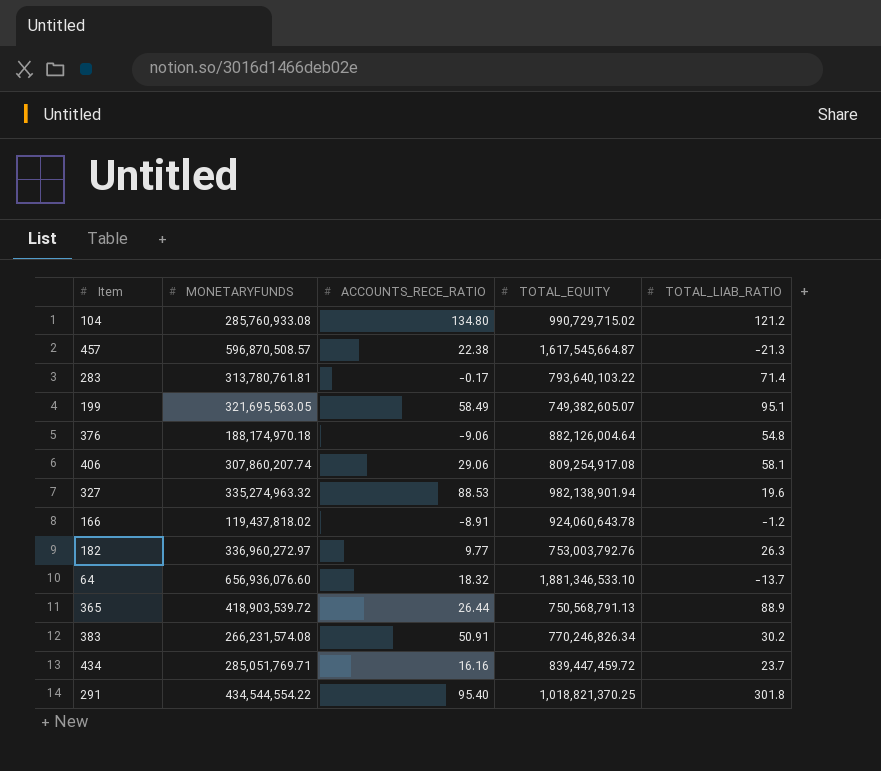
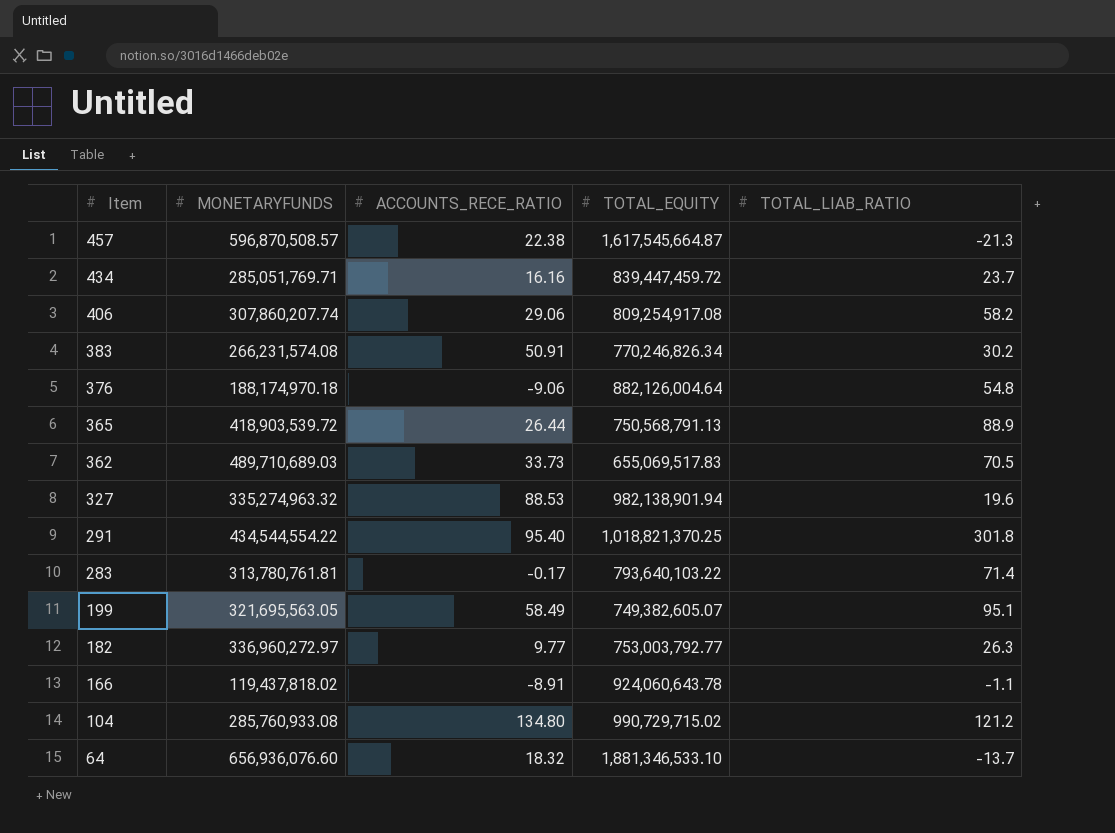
row order: none -> Item descending
406 | TOTAL_LIAB_RATIO: 58.1 -> 58.2
row 362: none -> 489,710,689.03 | 33.73 | 655,069,517.83 | 70.5
182 | TOTAL_EQUITY: 753,003,792.76 -> 753,003,792.77
166 | TOTAL_LIAB_RATIO: -1.2 -> -1.1

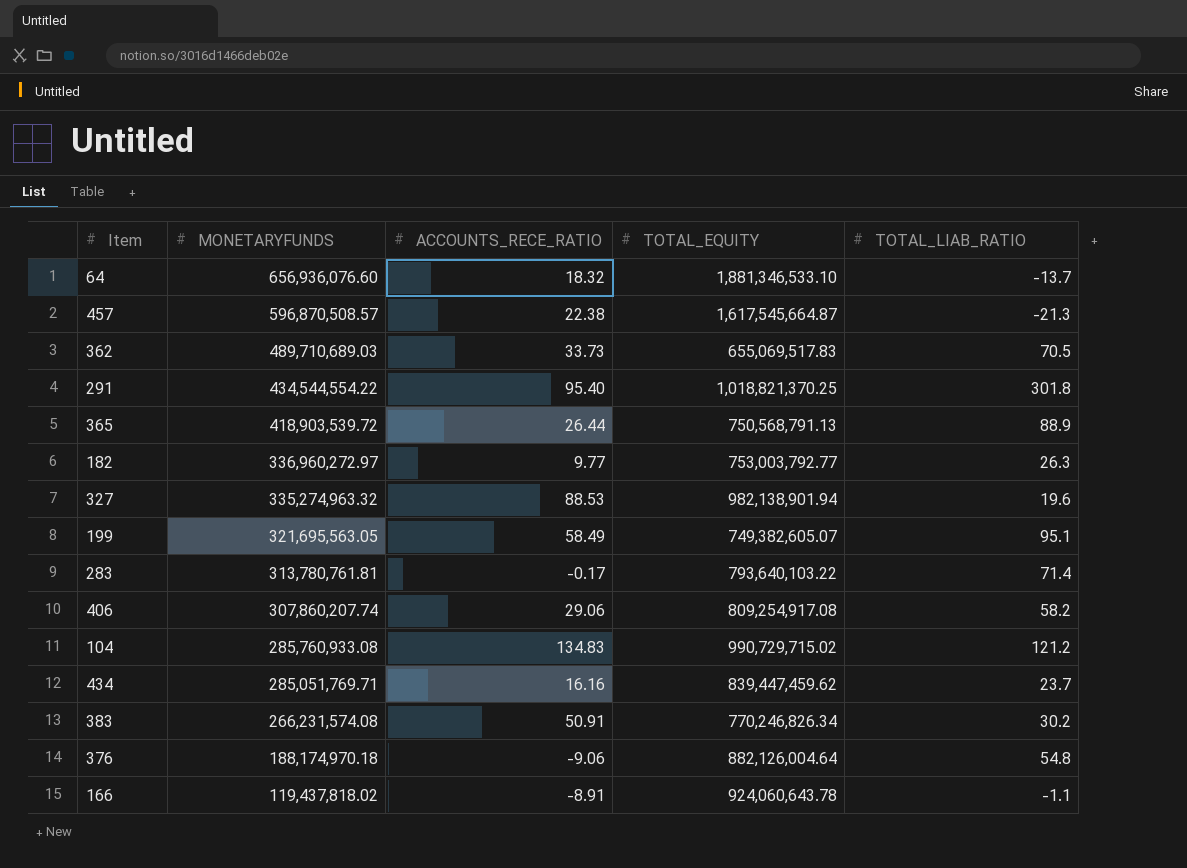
row order: Item descending -> MONETARYFUNDS descending
104 | ACCOUNTS_RECE_RATIO: 134.80 -> 134.83
434 | TOTAL_EQUITY: 839,447,459.72 -> 839,447,459.62

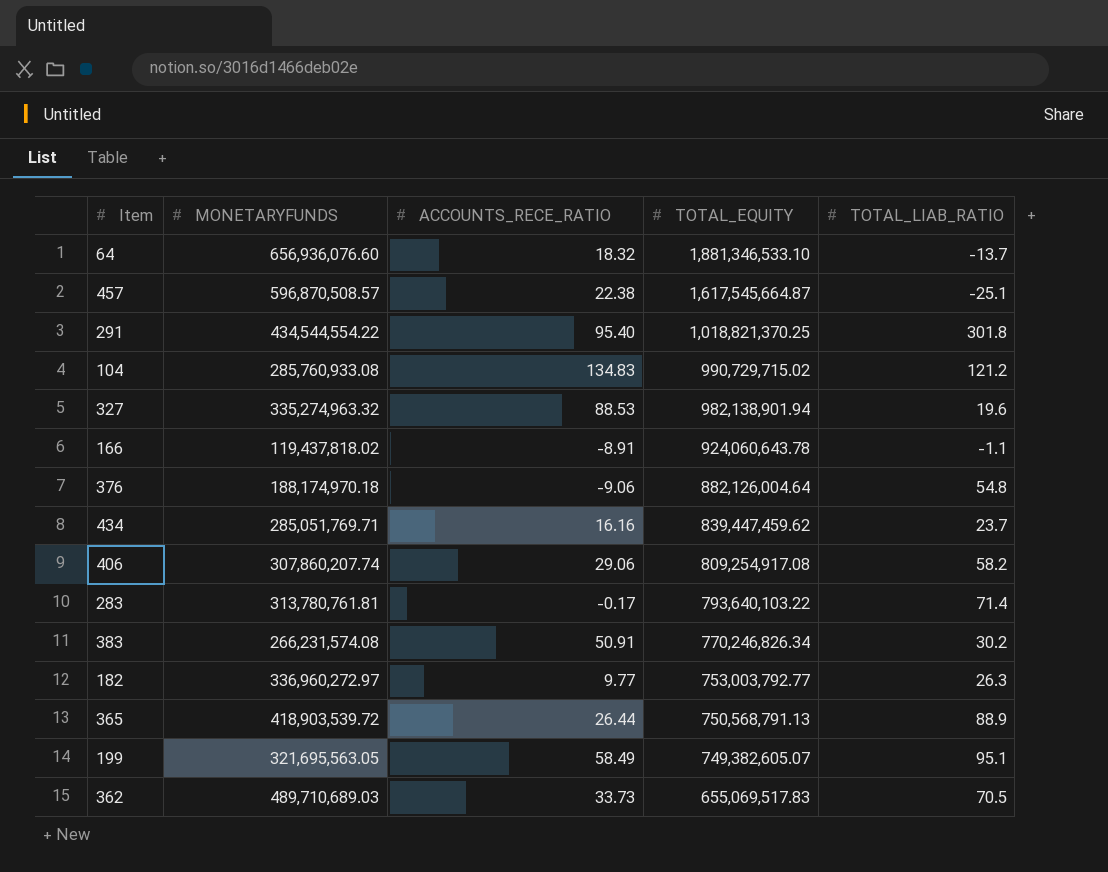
row order: MONETARYFUNDS descending -> TOTAL_EQUITY descending
457 | TOTAL_LIAB_RATIO: -21.3 -> -25.1

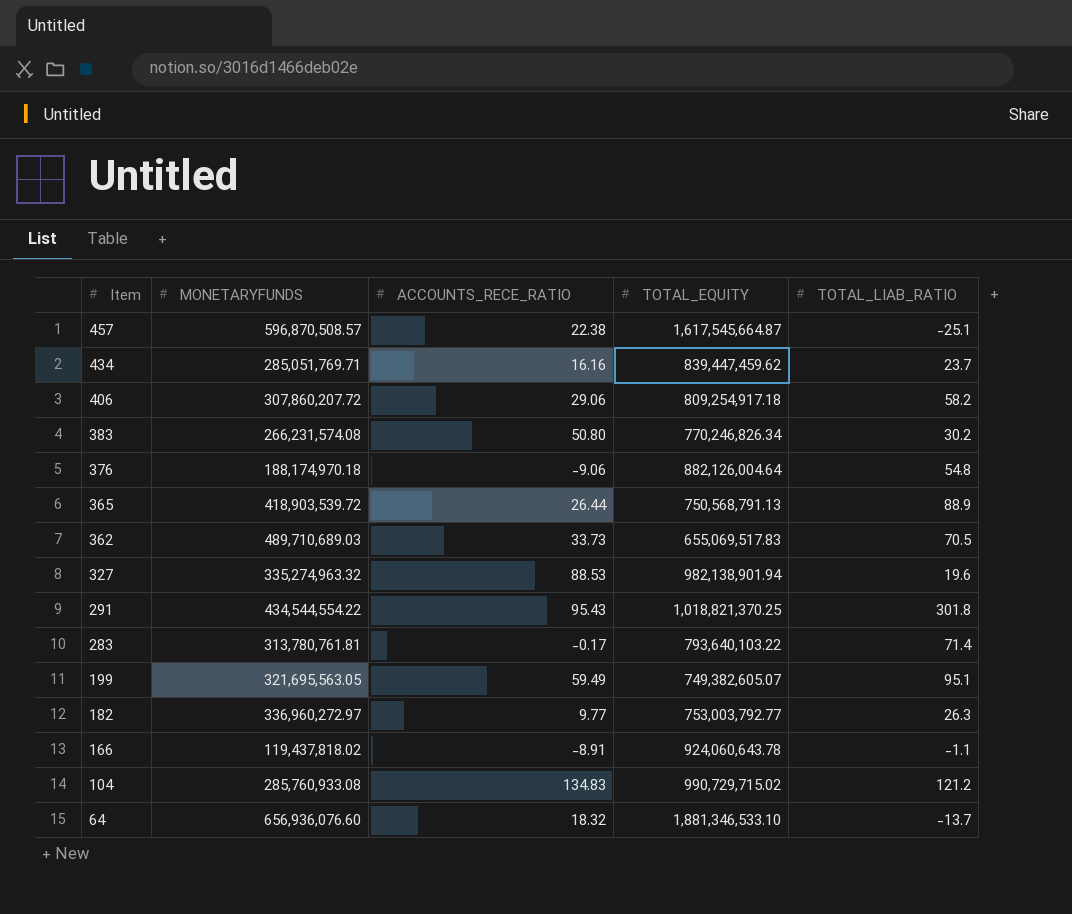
row order: TOTAL_EQUITY descending -> Item descending
406 | MONETARYFUNDS: 307,860,207.74 -> 307,860,207.72
406 | TOTAL_EQUITY: 809,254,917.08 -> 809,254,917.18
383 | ACCOUNTS_RECE_RATIO: 50.91 -> 50.80
291 | ACCOUNTS_RECE_RATIO: 95.40 -> 95.43
199 | ACCOUNTS_RECE_RATIO: 58.49 -> 59.49

